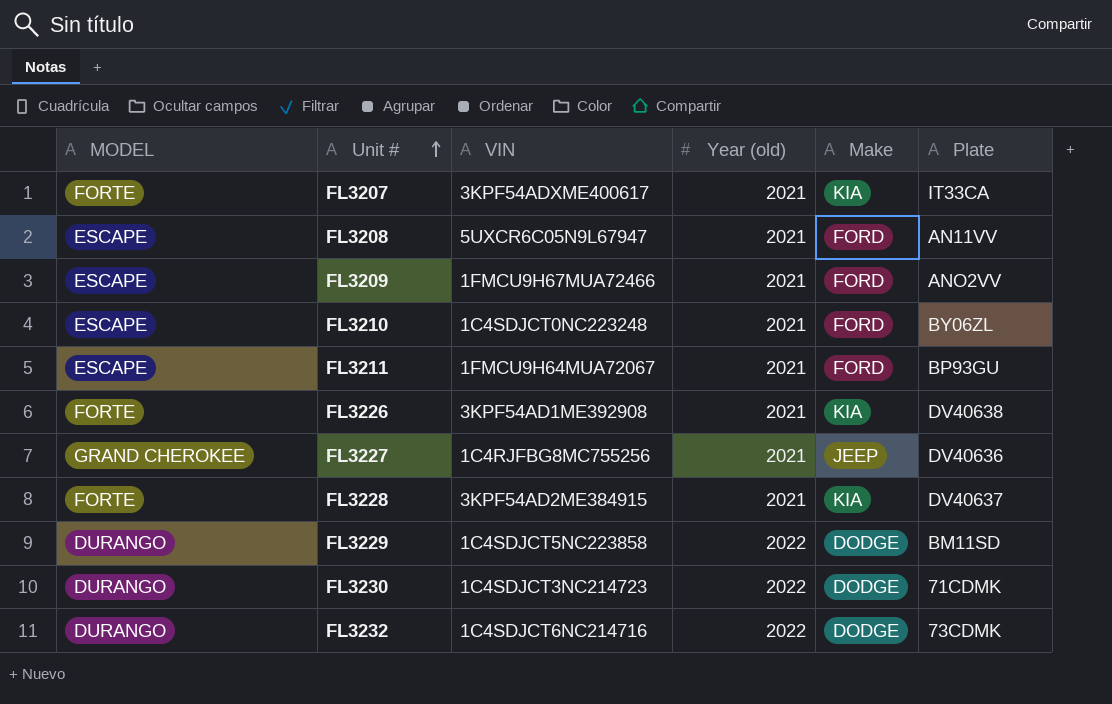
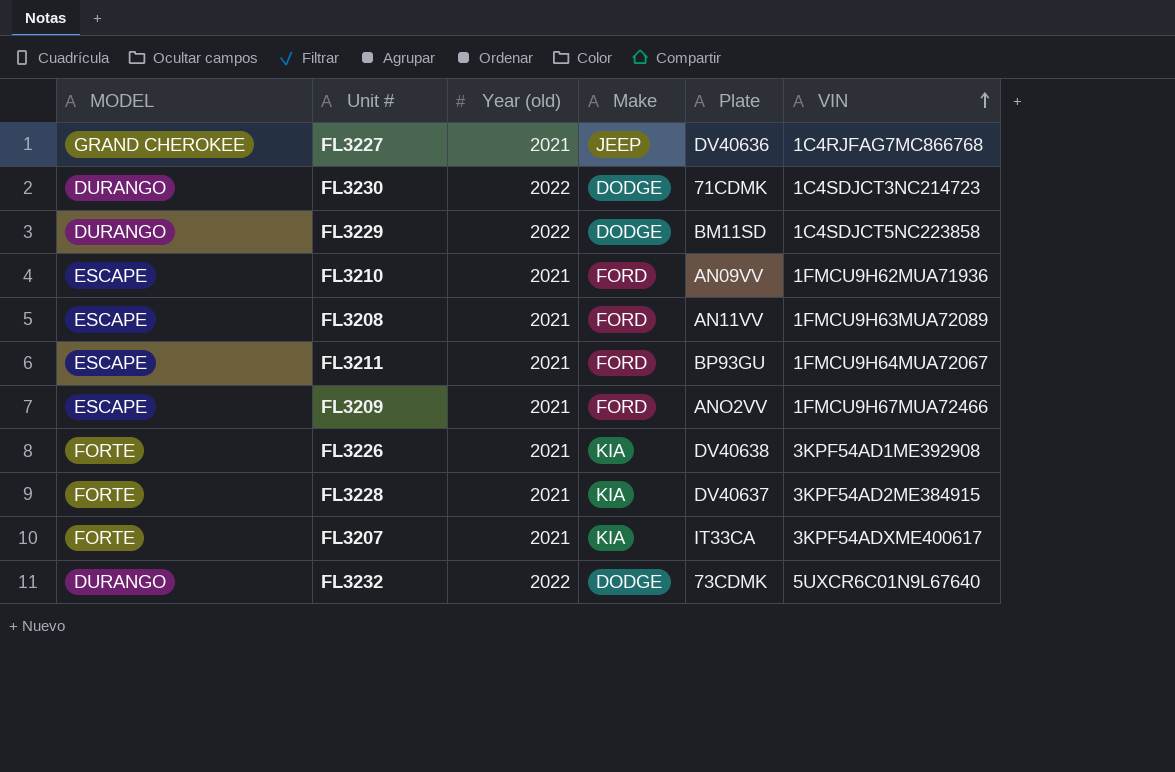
row order: Unit # ascending -> VIN ascending
column VIN | position: 3 -> 6
FL3227 | VIN: 1C4RJFBG8MC755256 -> 1C4RJFAG7MC866768
FL3210 | Plate: BY06ZL -> AN09VV
FL3210 | VIN: 1C4SDJCT0NC223248 -> 1FMCU9H62MUA71936
FL3208 | VIN: 5UXCR6C05N9L67947 -> 1FMCU9H63MUA72089
FL3232 | VIN: 1C4SDJCT6NC214716 -> 5UXCR6C01N9L67640

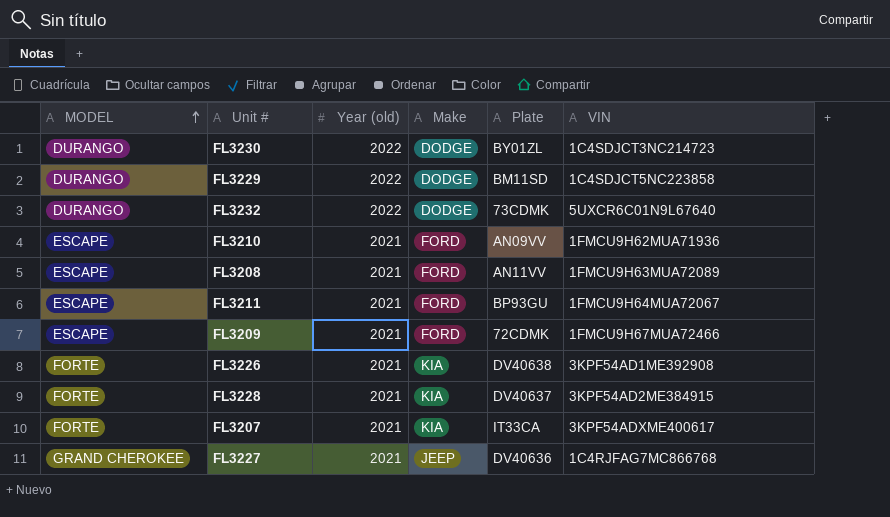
row order: VIN ascending -> MODEL ascending
FL3230 | Plate: 71CDMK -> BY01ZL
FL3209 | Plate: ANO2VV -> 72CDMK

